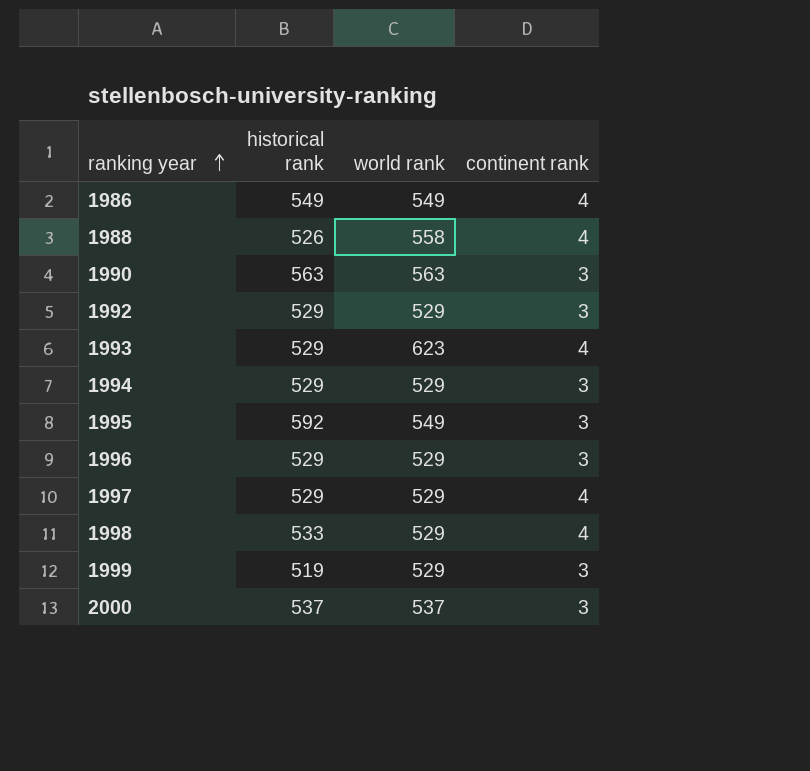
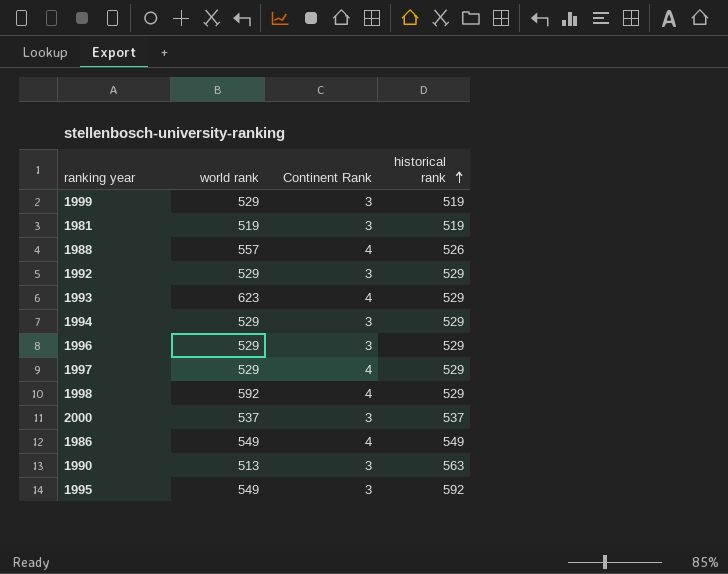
row order: ranking year ascending -> historical rank ascending
column name: continent rank -> Continent Rank
column historical rank | position: 2 -> 4
row 1981: none -> 519 | 3 | 519
1988 | world rank: 558 -> 557
1998 | world rank: 529 -> 592
1998 | historical rank: 533 -> 529
1990 | world rank: 563 -> 513

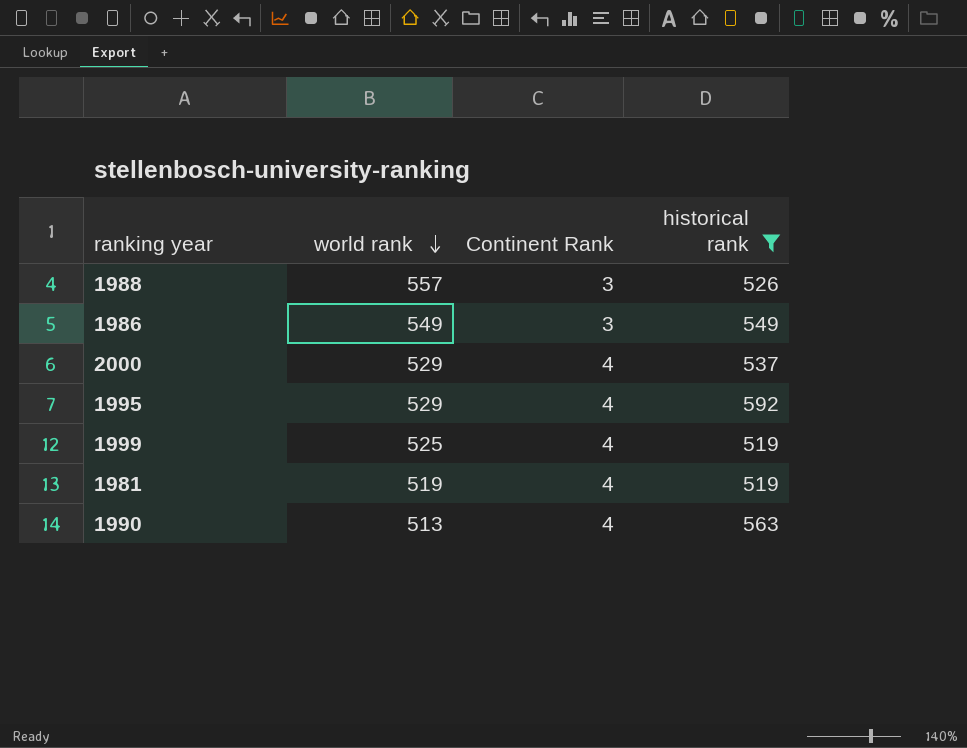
filter: none -> historical rank != 529
row order: historical rank ascending -> world rank descending
1988 | Continent Rank: 4 -> 3
1986 | Continent Rank: 4 -> 3
2000 | world rank: 537 -> 529
2000 | Continent Rank: 3 -> 4
1995 | world rank: 549 -> 529
1995 | Continent Rank: 3 -> 4
1999 | world rank: 529 -> 525
1999 | Continent Rank: 3 -> 4
1981 | Continent Rank: 3 -> 4
1990 | Continent Rank: 3 -> 4

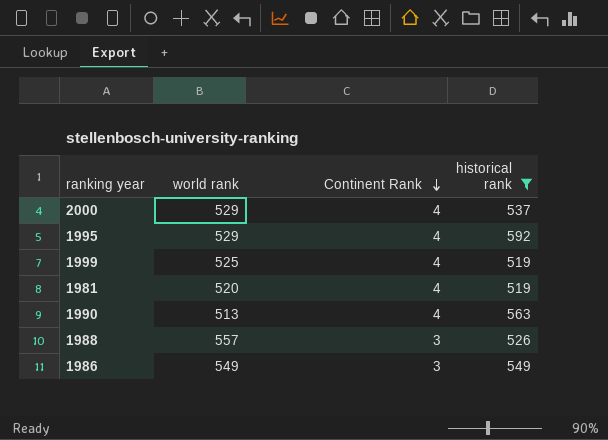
row order: world rank descending -> Continent Rank descending
1981 | world rank: 519 -> 520

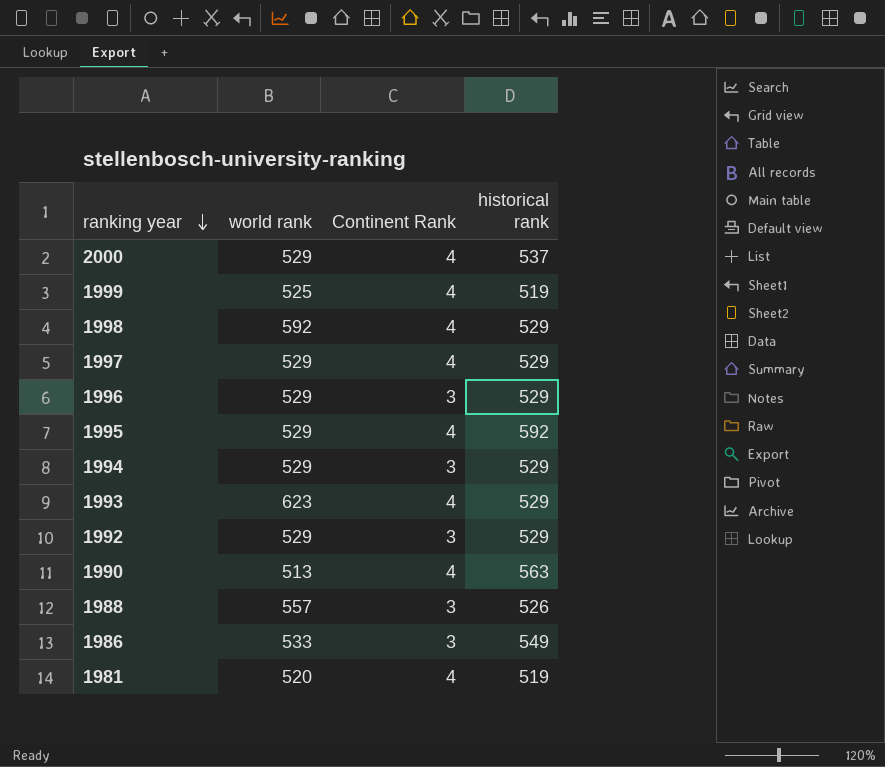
filter: historical rank != 529 -> none
row order: Continent Rank descending -> ranking year descending
1986 | world rank: 549 -> 533

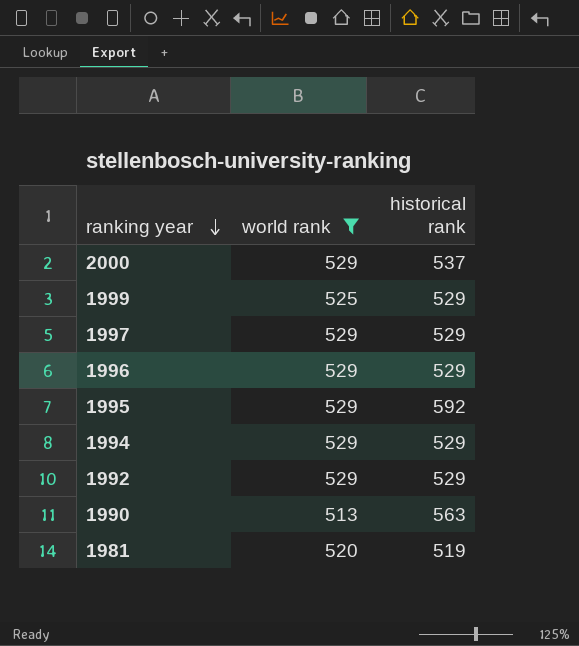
filter: none -> world rank <= 529
column Continent Rank | position: 3 -> none
1999 | historical rank: 519 -> 529

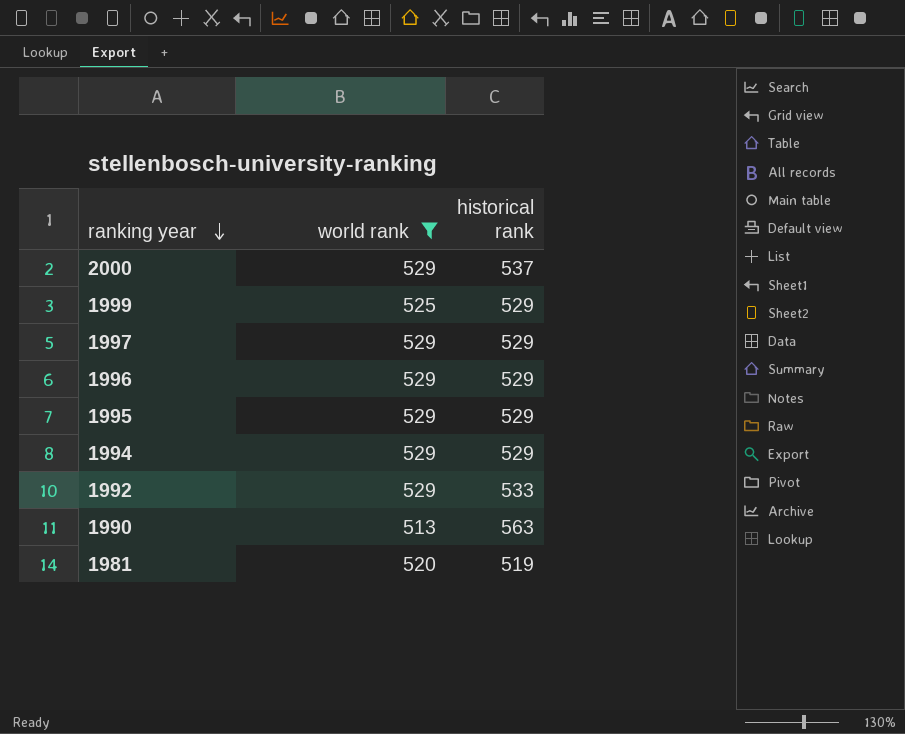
1995 | historical rank: 592 -> 529
1992 | historical rank: 529 -> 533

